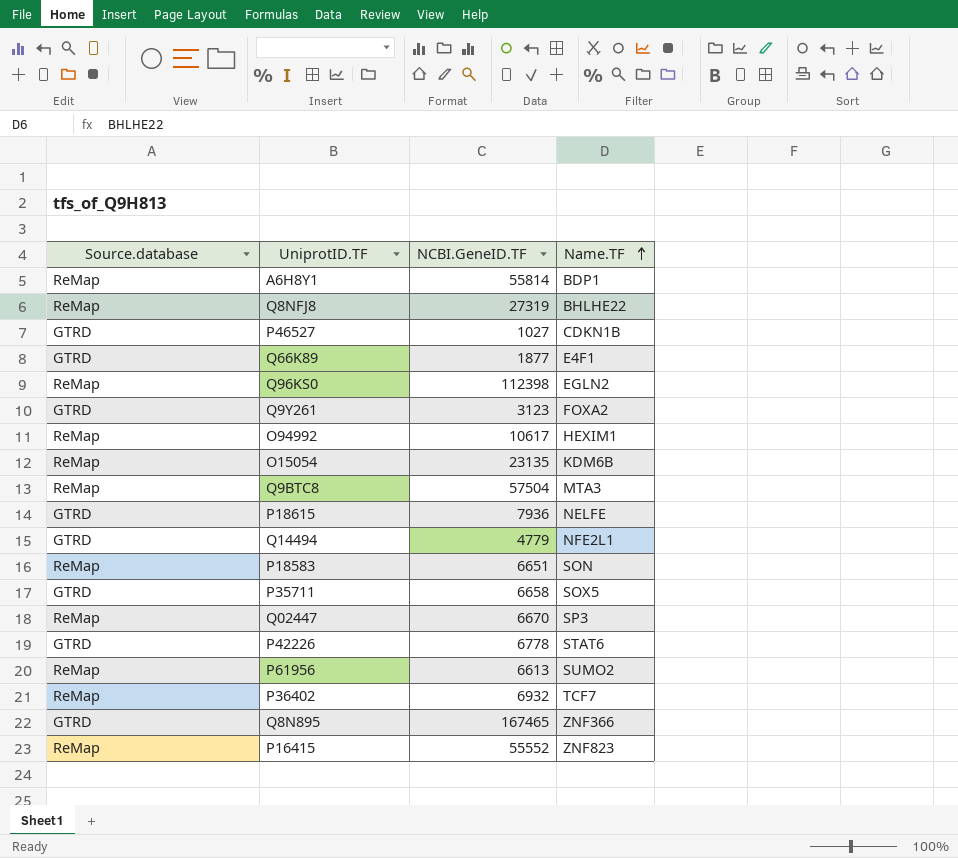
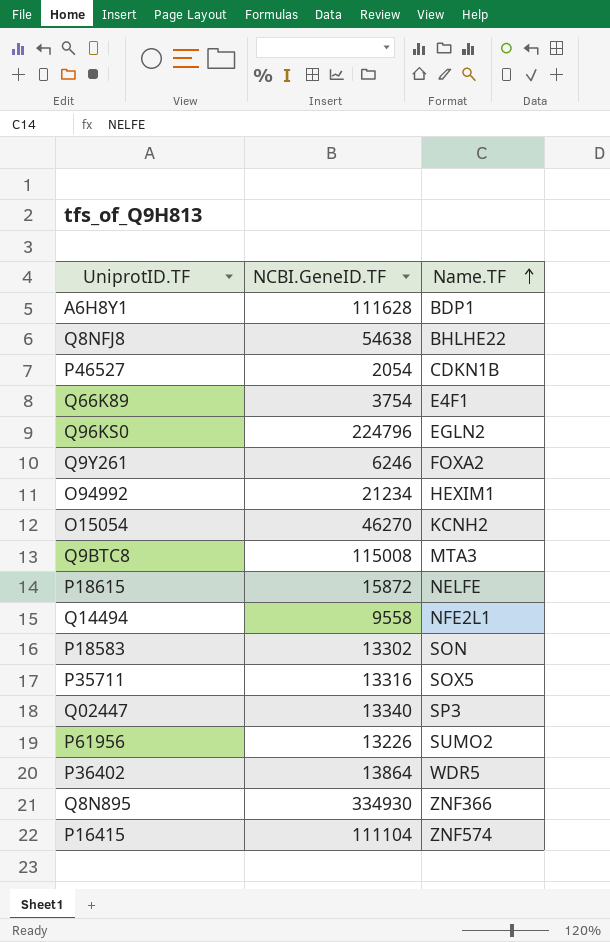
column Source.database | position: 1 -> none
row P42226: GTRD | 6778 | STAT6 -> none
A6H8Y1 | NCBI.GeneID.TF: 55814 -> 111628
Q8NFJ8 | NCBI.GeneID.TF: 27319 -> 54638
P46527 | NCBI.GeneID.TF: 1027 -> 2054
Q66K89 | NCBI.GeneID.TF: 1877 -> 3754
Q96KS0 | NCBI.GeneID.TF: 112398 -> 224796
Q9Y261 | NCBI.GeneID.TF: 3123 -> 6246
O94992 | NCBI.GeneID.TF: 10617 -> 21234
O15054 | NCBI.GeneID.TF: 23135 -> 46270
O15054 | Name.TF: KDM6B -> KCNH2
Q9BTC8 | NCBI.GeneID.TF: 57504 -> 115008
P18615 | NCBI.GeneID.TF: 7936 -> 15872
Q14494 | NCBI.GeneID.TF: 4779 -> 9558
P18583 | NCBI.GeneID.TF: 6651 -> 13302
P35711 | NCBI.GeneID.TF: 6658 -> 13316
Q02447 | NCBI.GeneID.TF: 6670 -> 13340
P61956 | NCBI.GeneID.TF: 6613 -> 13226
P36402 | NCBI.GeneID.TF: 6932 -> 13864
P36402 | Name.TF: TCF7 -> WDR5
Q8N895 | NCBI.GeneID.TF: 167465 -> 334930
P16415 | NCBI.GeneID.TF: 55552 -> 111104
P16415 | Name.TF: ZNF823 -> ZNF574

